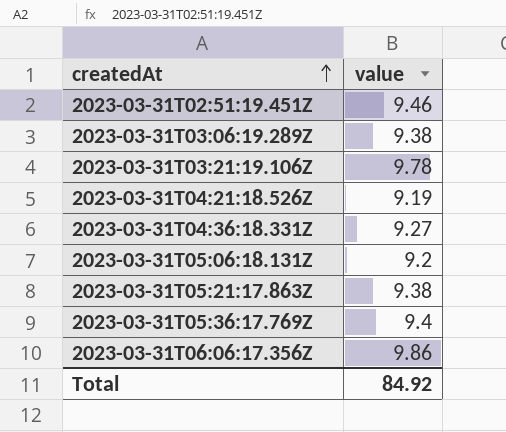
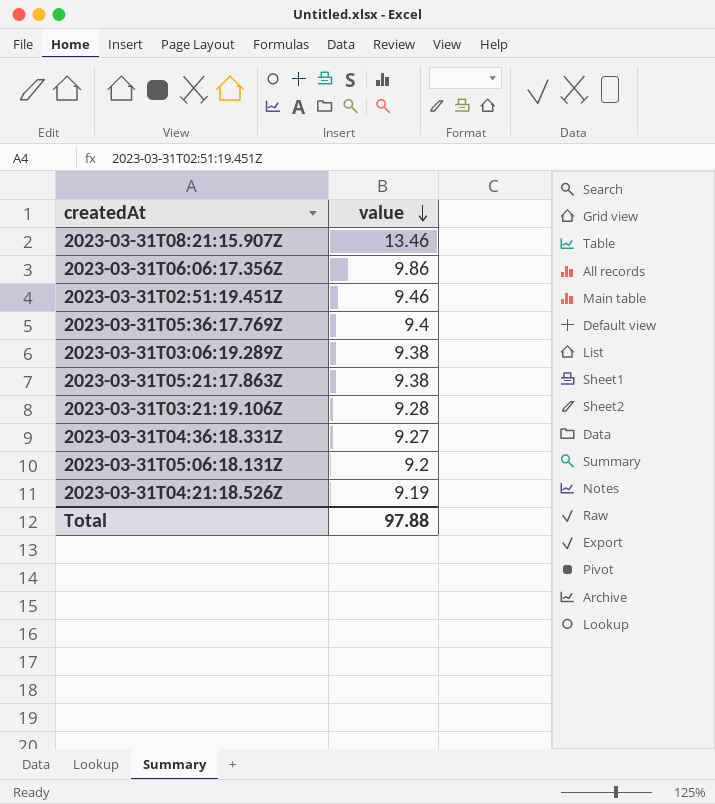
row order: createdAt ascending -> value descending
row 2023-03-31T08:21:15.907Z: none -> 13.46
2023-03-31T03:21:19.106Z | value: 9.78 -> 9.28
Total | value: 84.92 -> 97.88

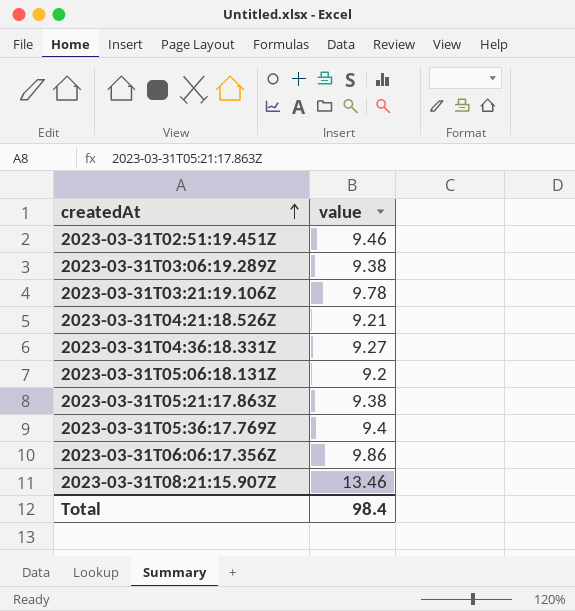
row order: value descending -> createdAt ascending
2023-03-31T03:21:19.106Z | value: 9.28 -> 9.78
2023-03-31T04:21:18.526Z | value: 9.19 -> 9.21
Total | value: 97.88 -> 98.4

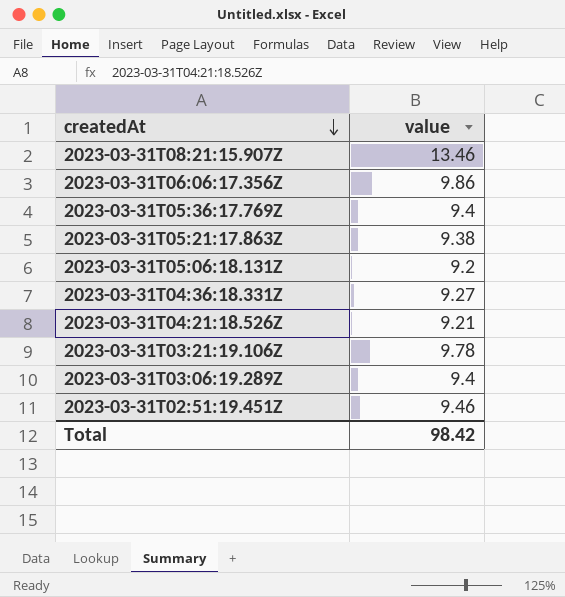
row order: createdAt ascending -> createdAt descending
2023-03-31T03:06:19.289Z | value: 9.38 -> 9.4
Total | value: 98.4 -> 98.42

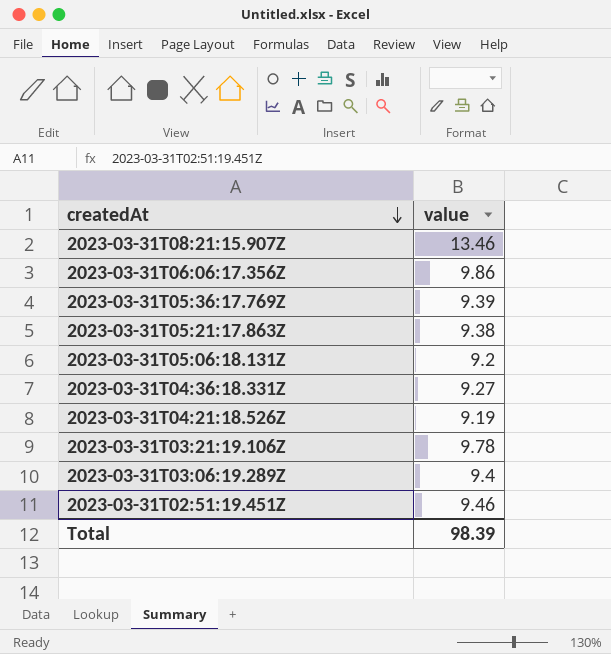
2023-03-31T05:36:17.769Z | value: 9.4 -> 9.39
2023-03-31T04:21:18.526Z | value: 9.21 -> 9.19
Total | value: 98.42 -> 98.39

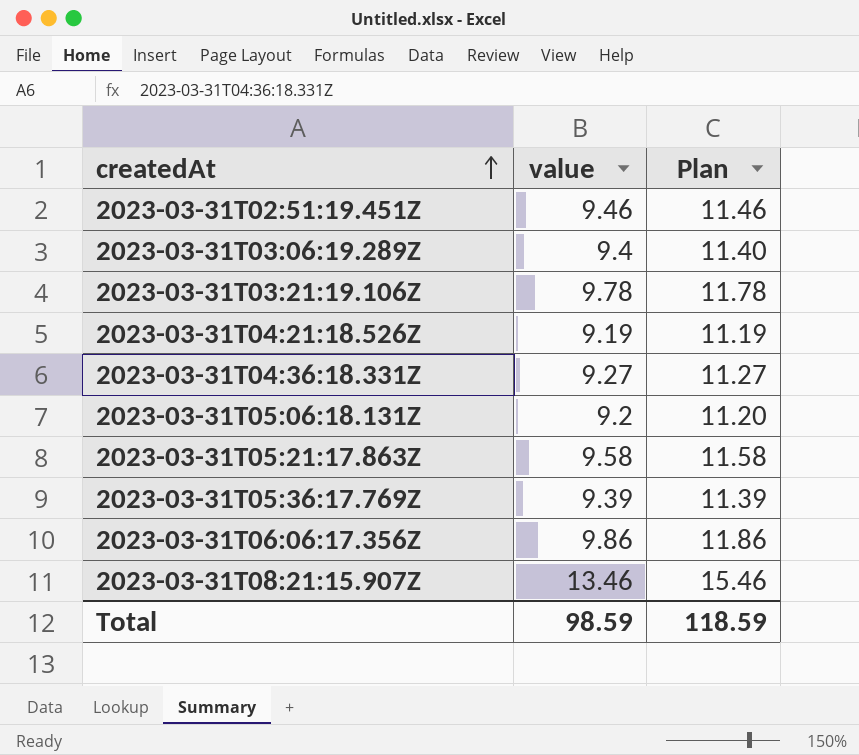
row order: createdAt descending -> createdAt ascending
column Plan | formula: none -> [value] + 2
2023-03-31T05:21:17.863Z | value: 9.38 -> 9.58
Total | value: 98.39 -> 98.59

